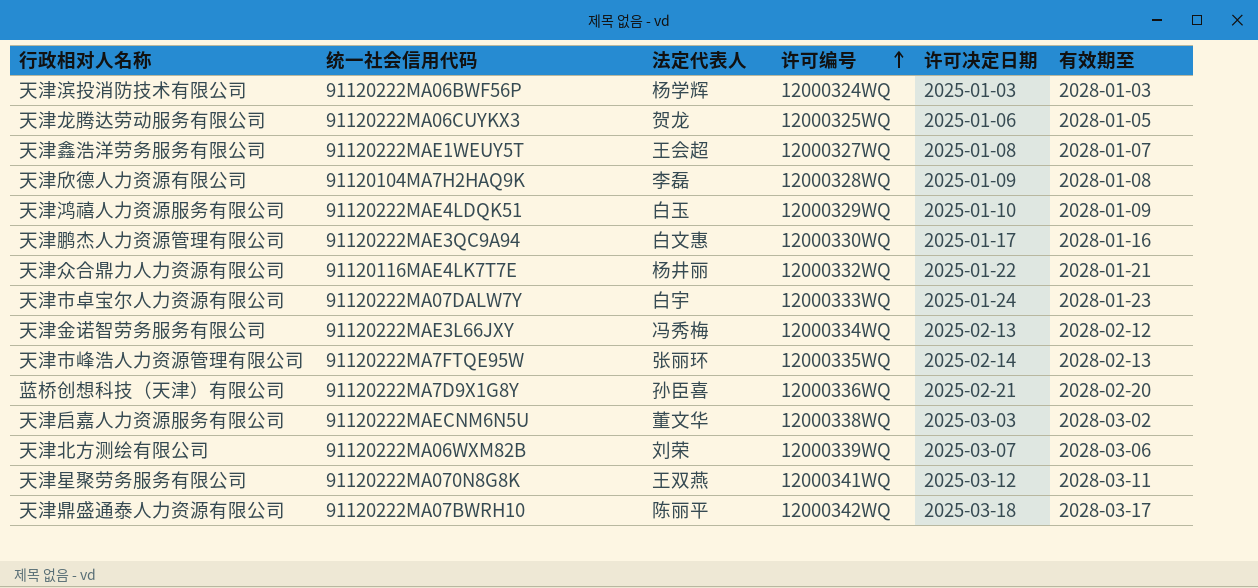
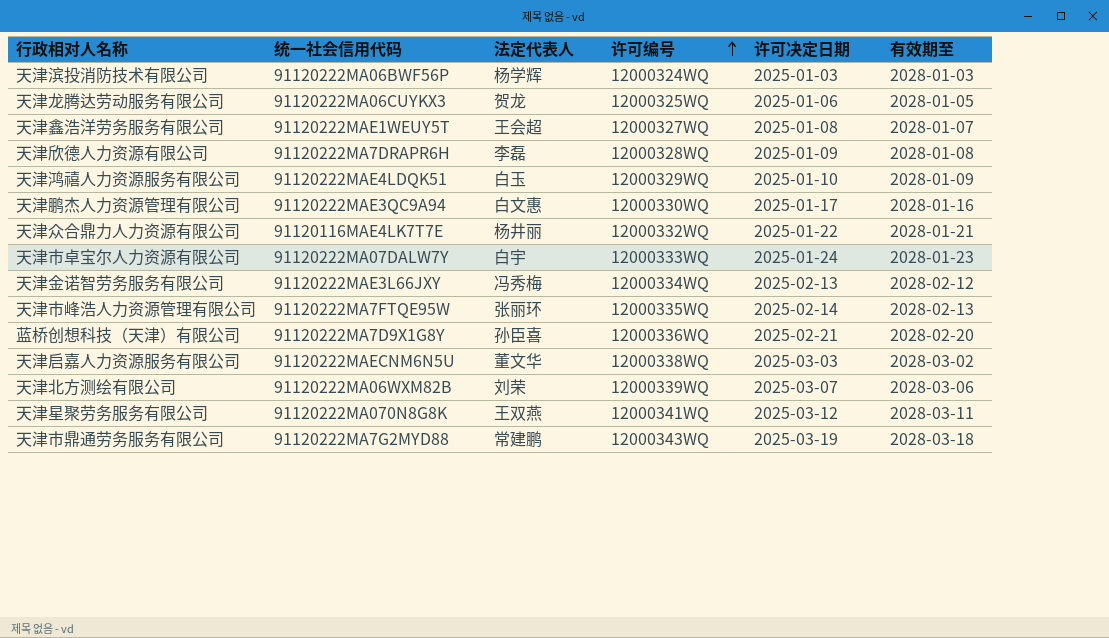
row 天津鼎盛通泰人力资源有限公司: 91120222MA07BWRH10 | 陈丽平 | 12000342WQ | 2025-03-18 | 2028-03-17 -> none
天津欣德人力资源有限公司 | 统一社会信用代码: 91120104MA7H2HAQ9K -> 91120222MA7DRAPR6H
row 天津市鼎通劳务服务有限公司: none -> 91120222MA7G2MYD88 | 常建鹏 | 12000343WQ | 2025-03-19 | 2028-03-18

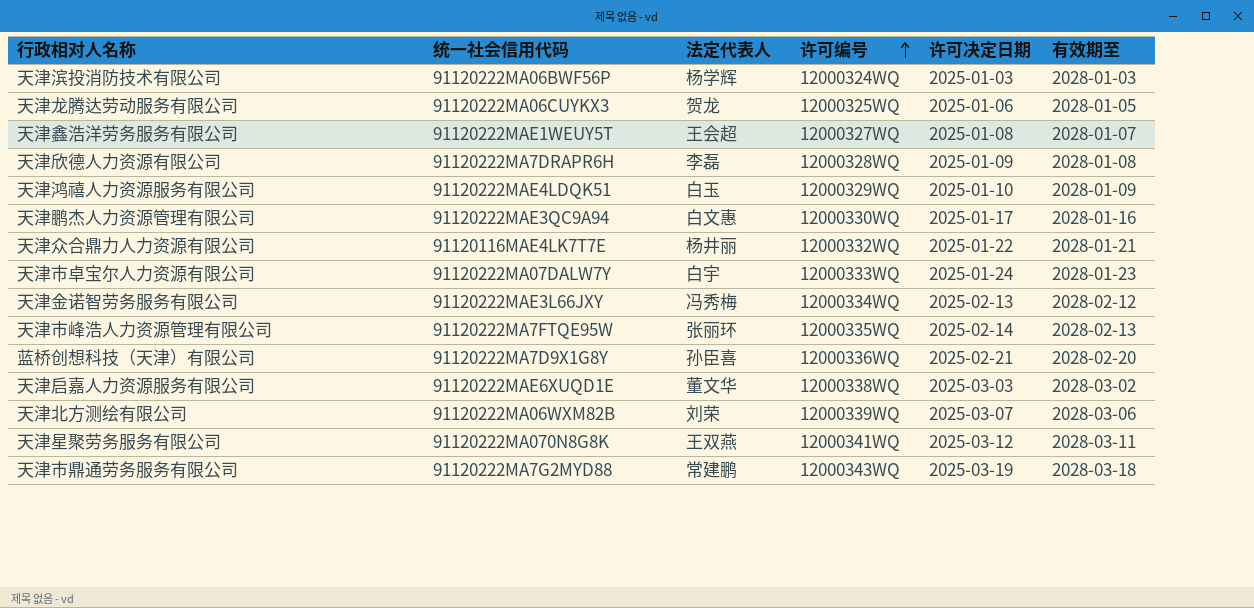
天津启嘉人力资源服务有限公司 | 统一社会信用代码: 91120222MAECNM6N5U -> 91120222MAE6XUQD1E

